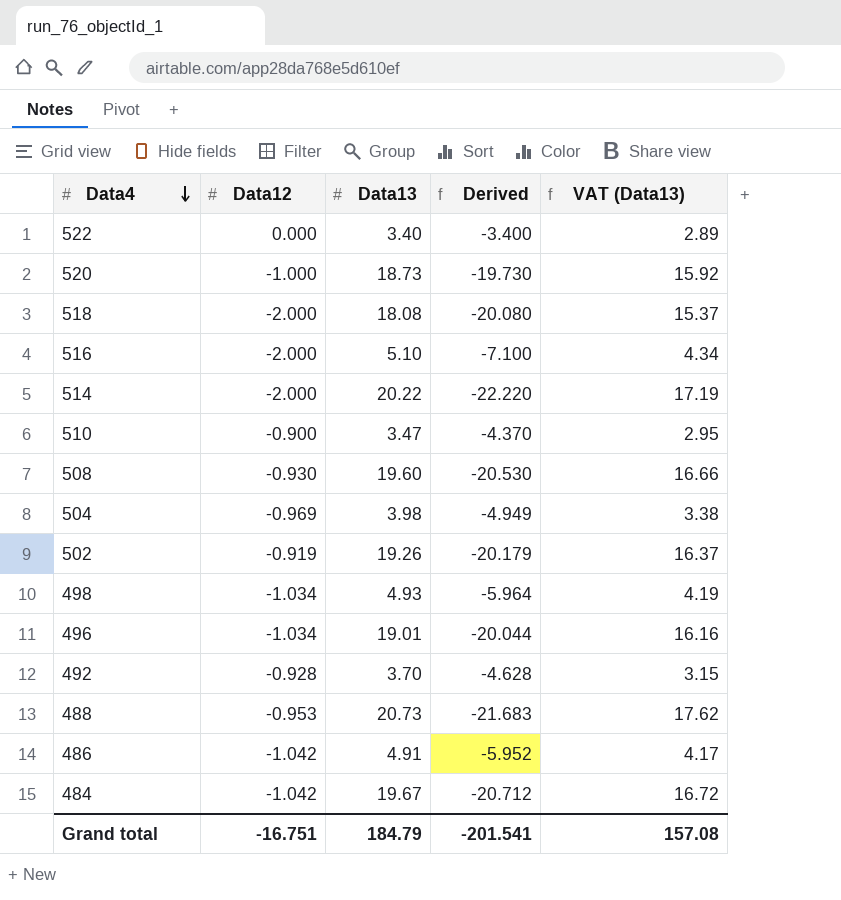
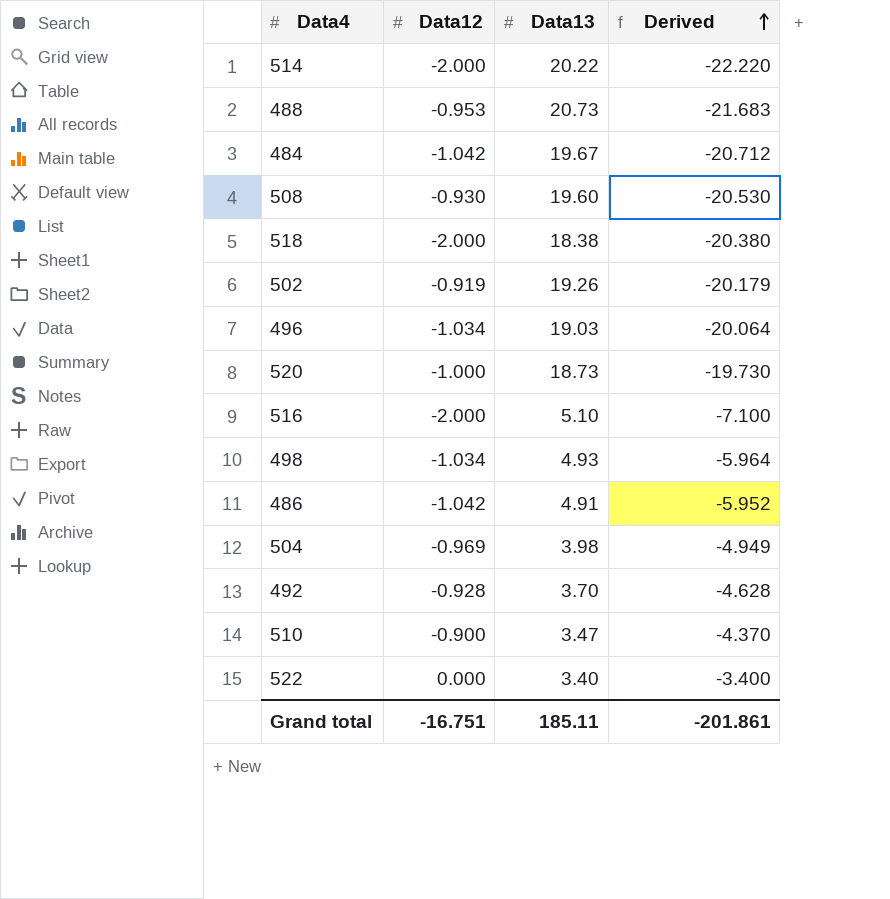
row order: Data4 descending -> Derived ascending
column VAT (Data13) | formula: [Data13] * 0.85 -> none
518 | Data13: 18.08 -> 18.38
518 | Derived: -20.080 -> -20.380
496 | Data13: 19.01 -> 19.03
496 | Derived: -20.044 -> -20.064
Grand total | Data13: 184.79 -> 185.11
Grand total | Derived: -201.541 -> -201.861

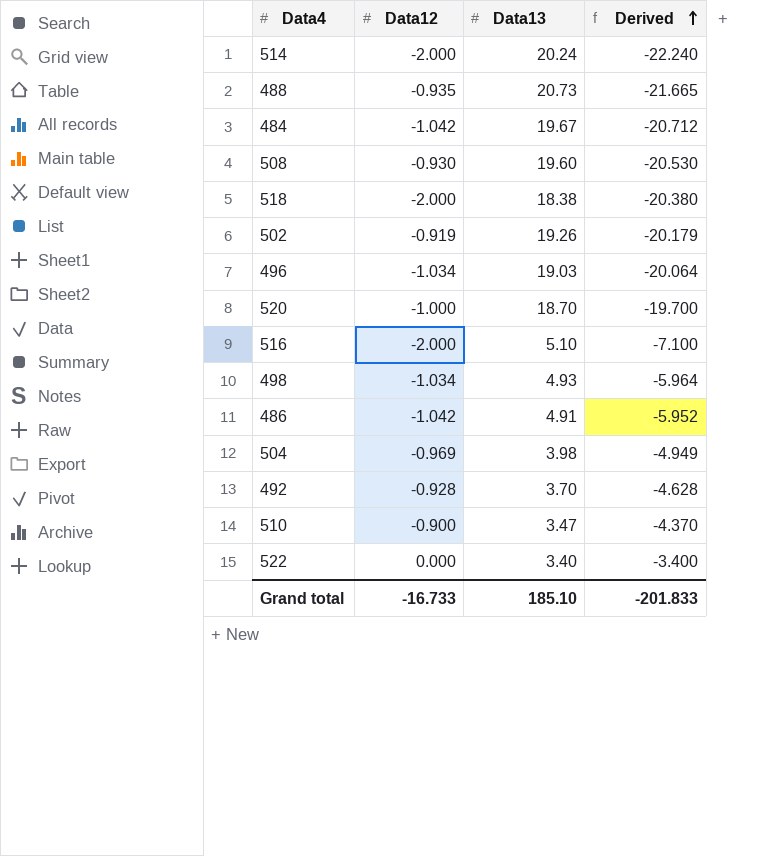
514 | Data13: 20.22 -> 20.24
514 | Derived: -22.220 -> -22.240
488 | Data12: -0.953 -> -0.935
488 | Derived: -21.683 -> -21.665
520 | Data13: 18.73 -> 18.70
520 | Derived: -19.730 -> -19.700
Grand total | Data12: -16.751 -> -16.733
Grand total | Data13: 185.11 -> 185.10
Grand total | Derived: -201.861 -> -201.833

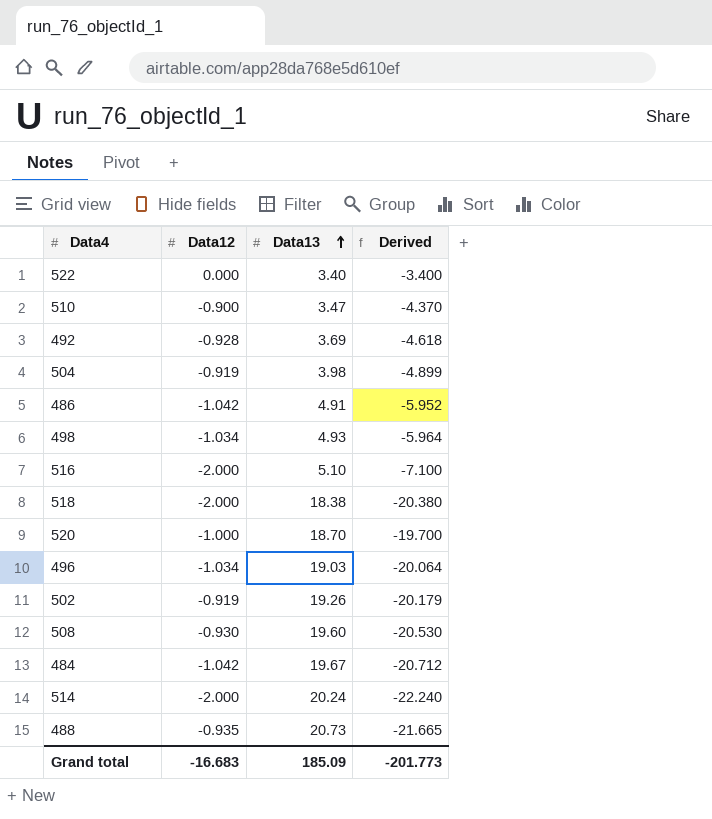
row order: Derived ascending -> Data13 ascending
492 | Data13: 3.70 -> 3.69
492 | Derived: -4.628 -> -4.618
504 | Data12: -0.969 -> -0.919
504 | Derived: -4.949 -> -4.899
Grand total | Data12: -16.733 -> -16.683
Grand total | Data13: 185.10 -> 185.09
Grand total | Derived: -201.833 -> -201.773

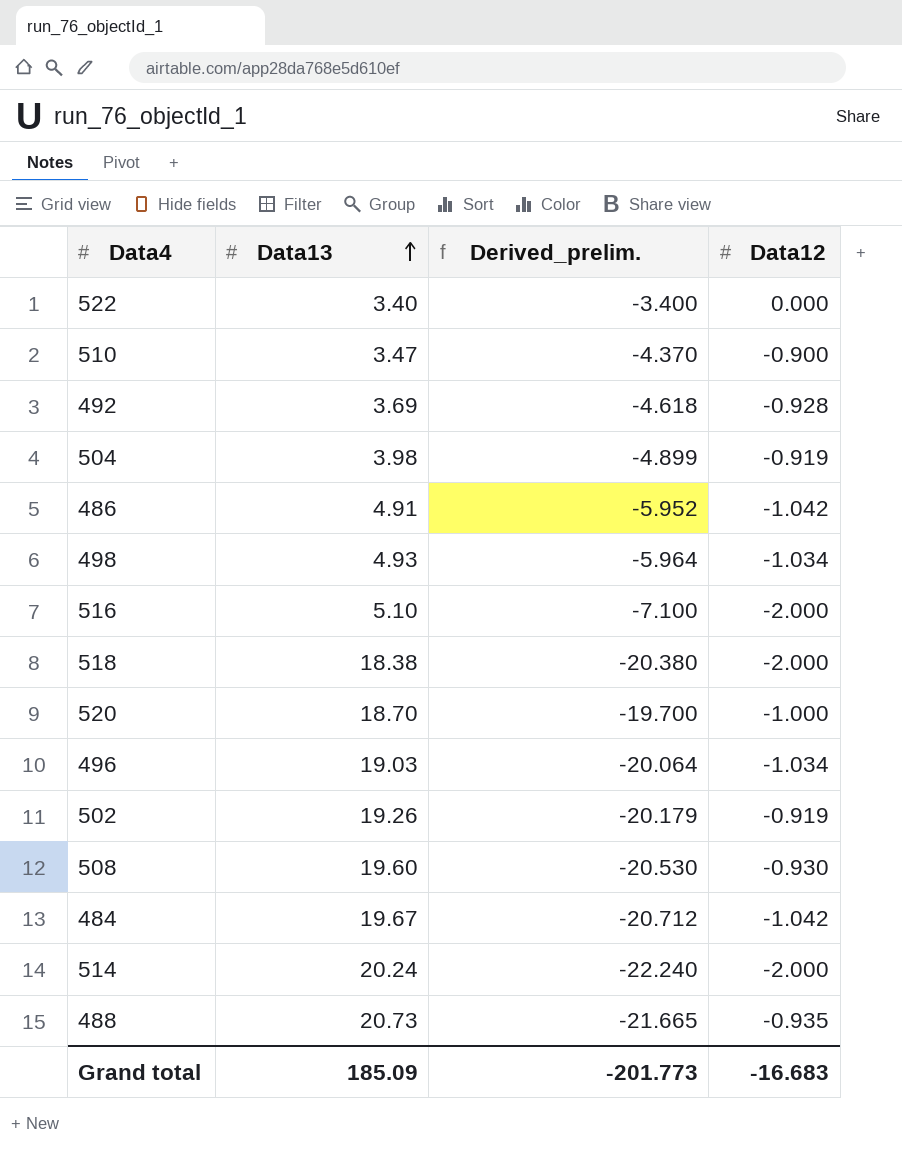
column name: Derived -> Derived_prelim.
column Data12 | position: 2 -> 4

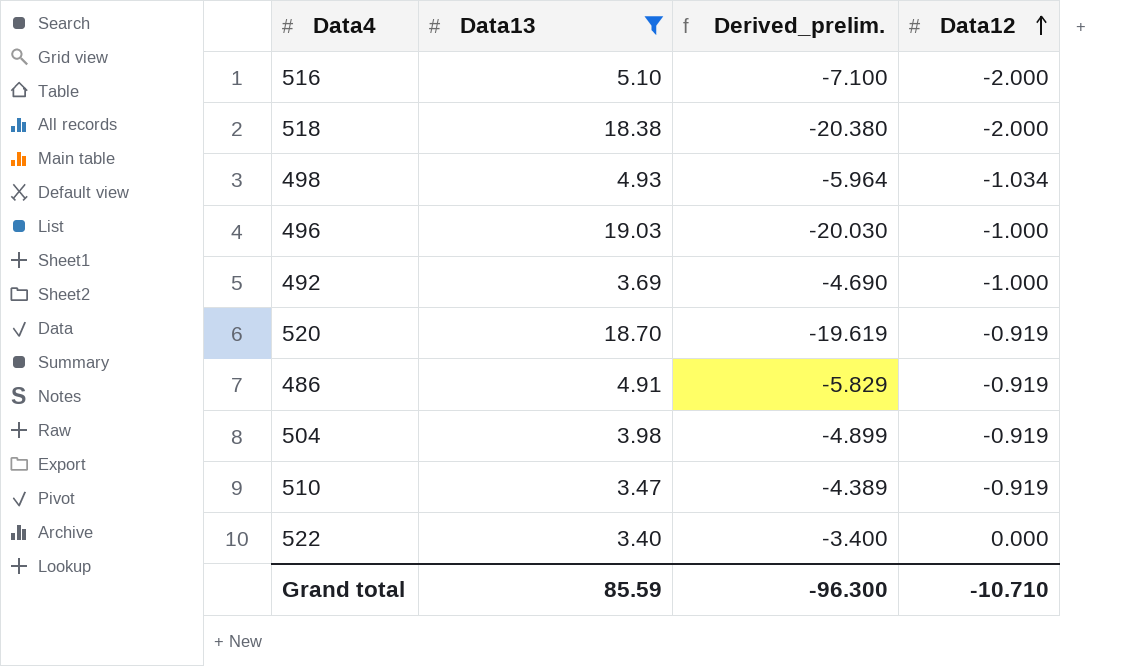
filter: none -> Data13 <= 19.03
row order: Data13 ascending -> Data12 ascending
496 | Derived_prelim.: -20.064 -> -20.030
496 | Data12: -1.034 -> -1.000
492 | Derived_prelim.: -4.618 -> -4.690
492 | Data12: -0.928 -> -1.000
520 | Derived_prelim.: -19.700 -> -19.619
520 | Data12: -1.000 -> -0.919
486 | Derived_prelim.: -5.952 -> -5.829
486 | Data12: -1.042 -> -0.919
510 | Derived_prelim.: -4.370 -> -4.389
510 | Data12: -0.900 -> -0.919
Grand total | Data13: 185.09 -> 85.59
Grand total | Derived_prelim.: -201.773 -> -96.300
Grand total | Data12: -16.683 -> -10.710

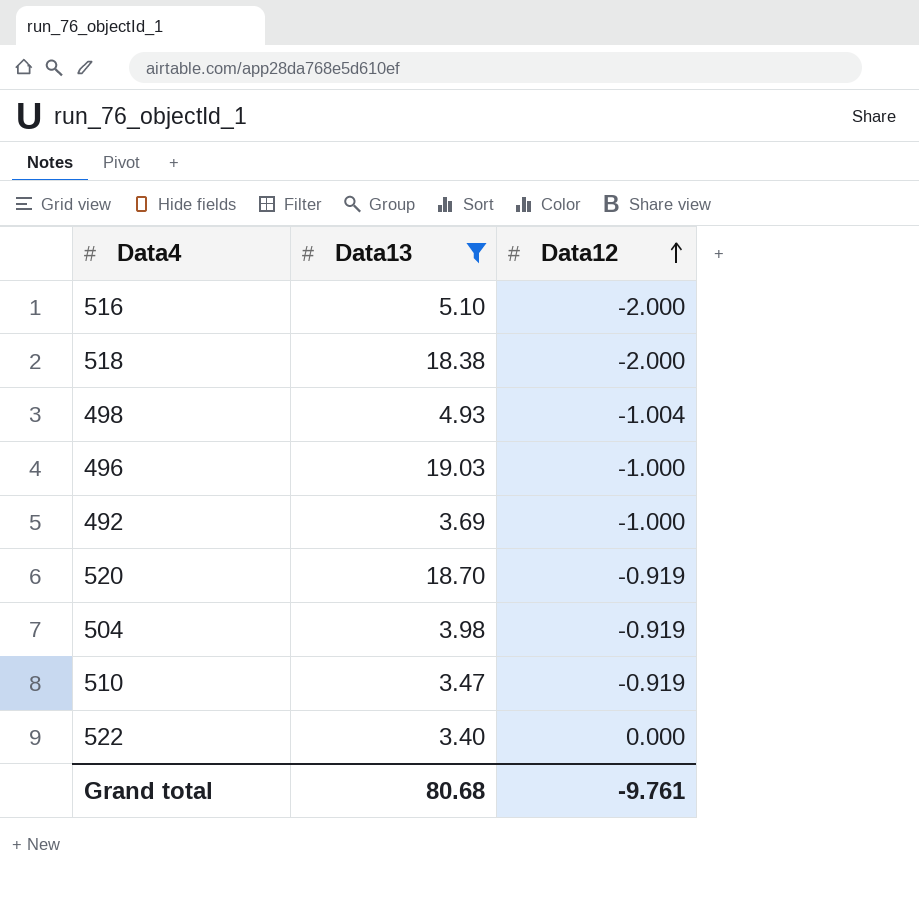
column Derived_prelim. | formula: [Data12] - [Data13] -> none
row 486: 4.91 | -5.829 | -0.919 -> none
498 | Data12: -1.034 -> -1.004
Grand total | Data13: 85.59 -> 80.68
Grand total | Data12: -10.710 -> -9.761

